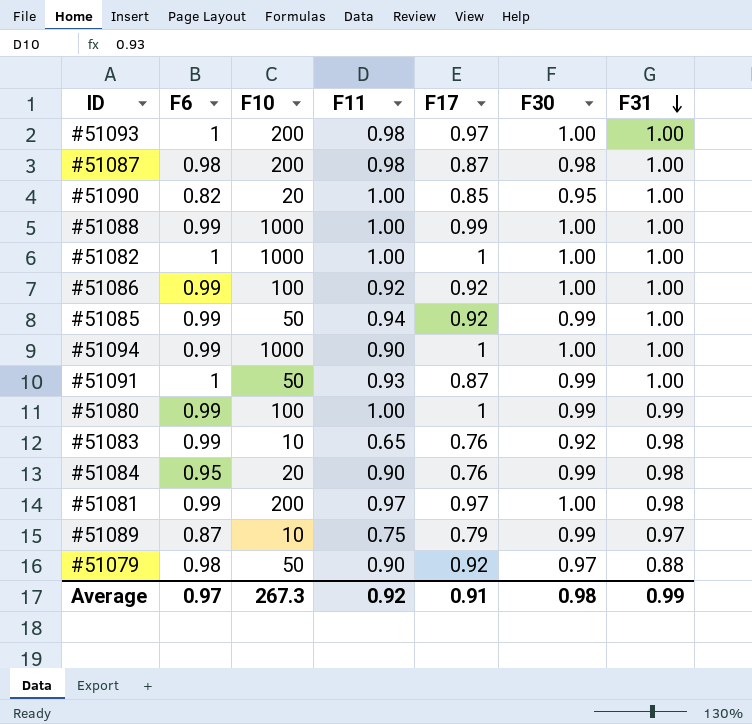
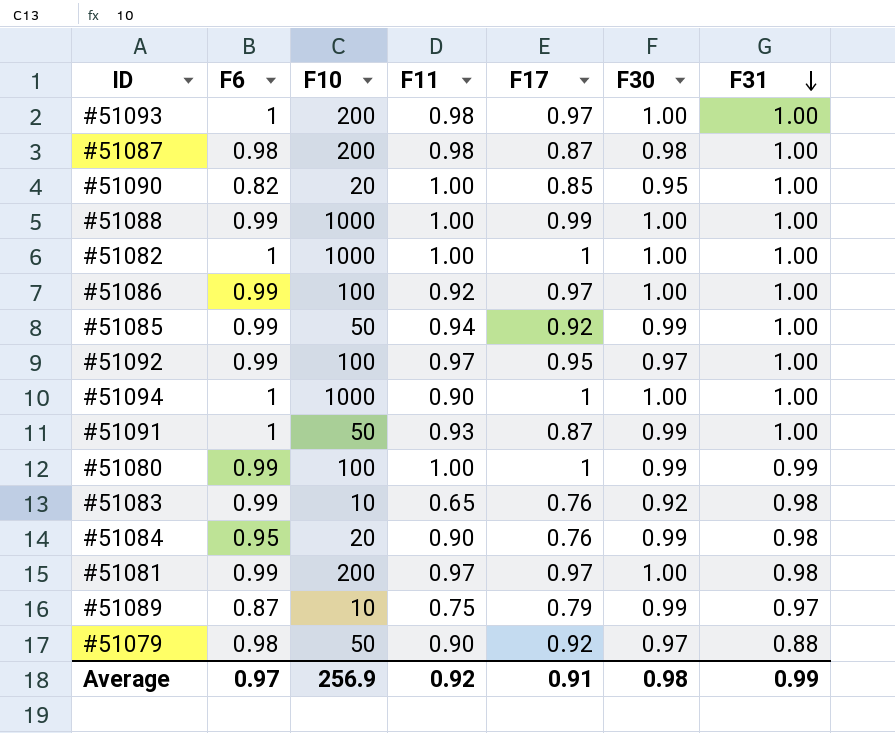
#51086 | F17: 0.92 -> 0.97
row #51092: none -> 0.99 | 100 | 0.97 | 0.95 | 0.97 | 1.00
#51094 | F6: 0.99 -> 1
Average | F10: 267.3 -> 256.9

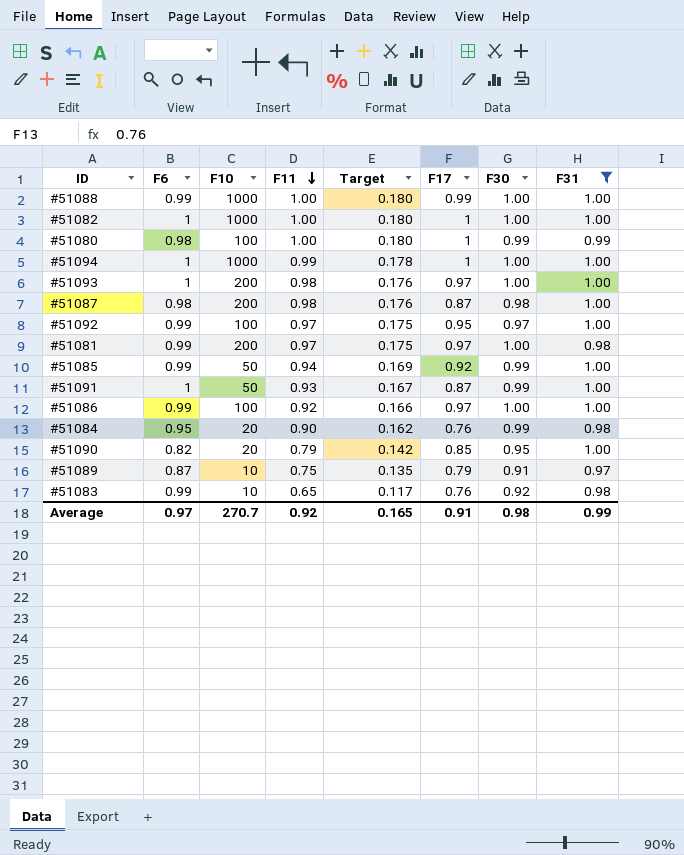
filter: none -> F31 != 0.88
row order: F31 descending -> F11 descending
column Target | formula: none -> [F11] * 0.18
#51080 | F6: 0.99 -> 0.98
#51094 | F11: 0.90 -> 0.99
#51090 | F11: 1.00 -> 0.79
#51089 | F30: 0.99 -> 0.91
Average | F10: 256.9 -> 270.7

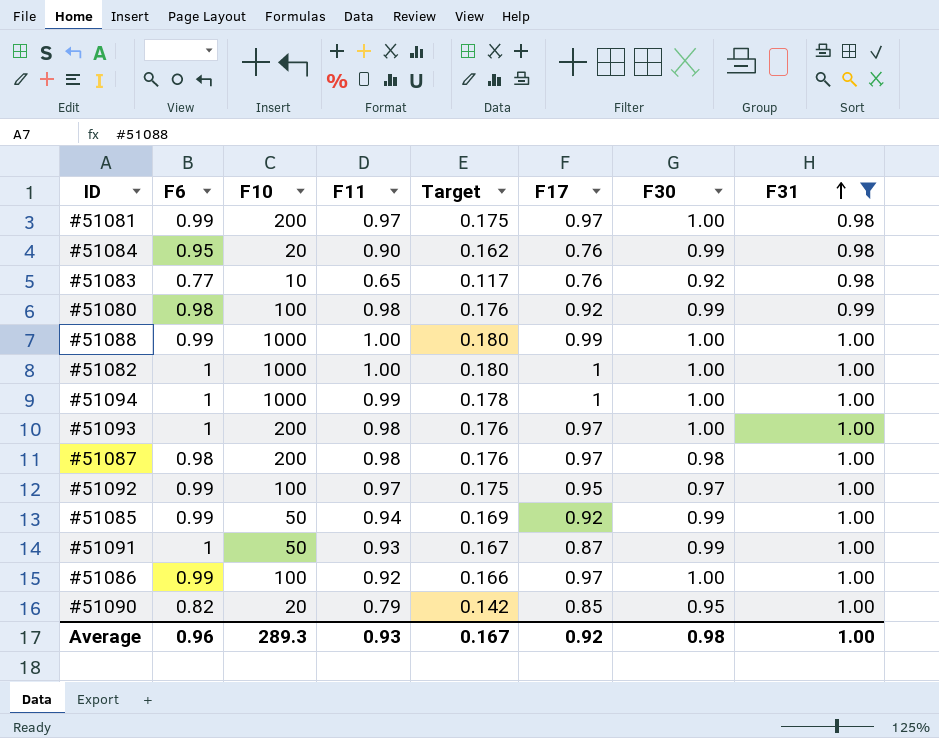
row order: F11 descending -> F31 ascending
row #51089: 0.87 | 10 | 0.75 | 0.135 | 0.79 | 0.91 | 0.97 -> none
#51083 | F6: 0.99 -> 0.77
#51080 | F11: 1.00 -> 0.98
#51080 | Target: 0.180 -> 0.176
#51080 | F17: 1 -> 0.92
#51087 | F17: 0.87 -> 0.97
Average | F6: 0.97 -> 0.96
Average | F10: 270.7 -> 289.3
Average | F11: 0.92 -> 0.93
Average | Target: 0.165 -> 0.167
Average | F17: 0.91 -> 0.92
Average | F31: 0.99 -> 1.00

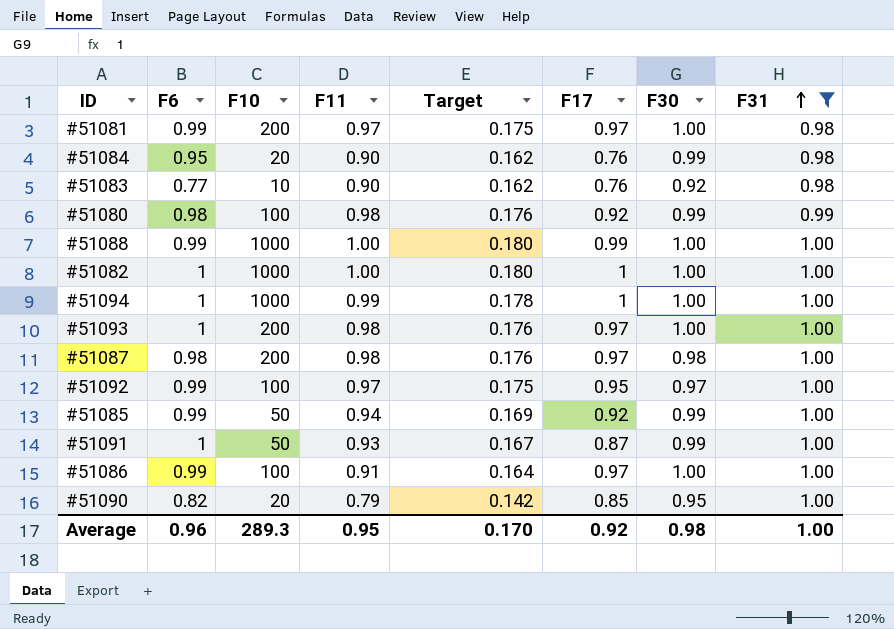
#51083 | F11: 0.65 -> 0.90
#51083 | Target: 0.117 -> 0.162
#51086 | F11: 0.92 -> 0.91
#51086 | Target: 0.166 -> 0.164
Average | F11: 0.93 -> 0.95
Average | Target: 0.167 -> 0.170

